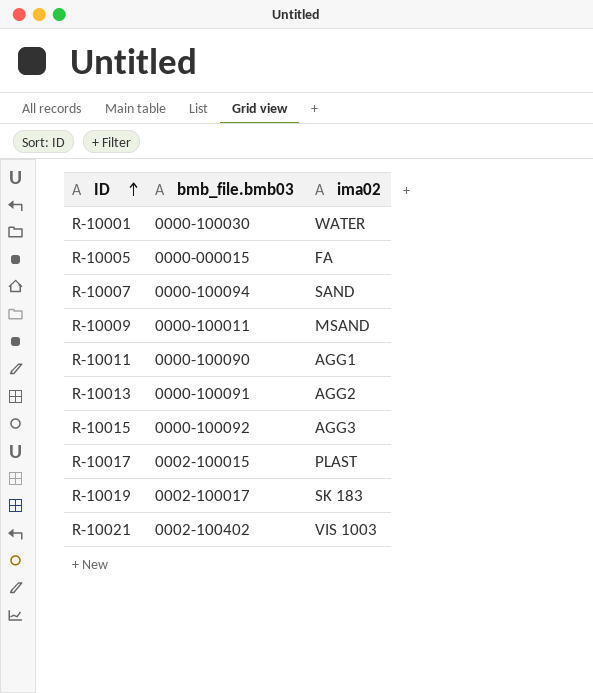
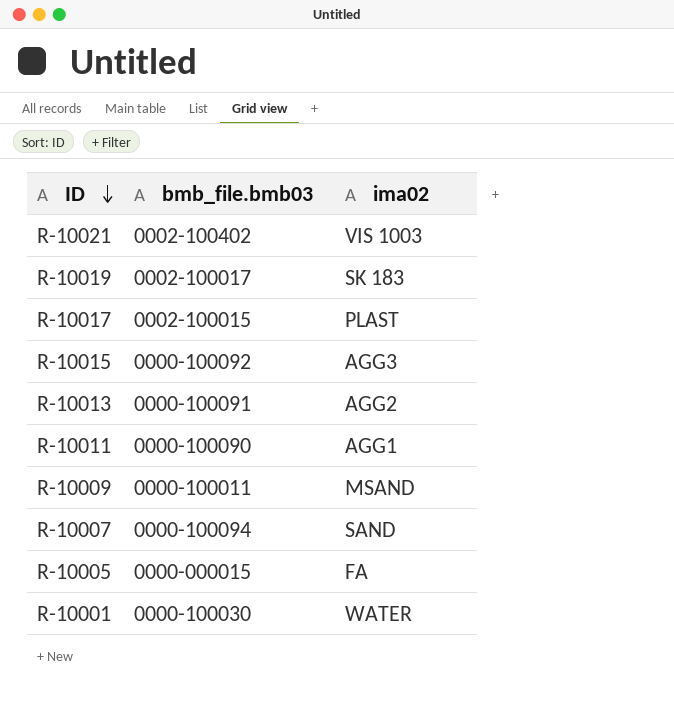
row order: ID ascending -> ID descending

